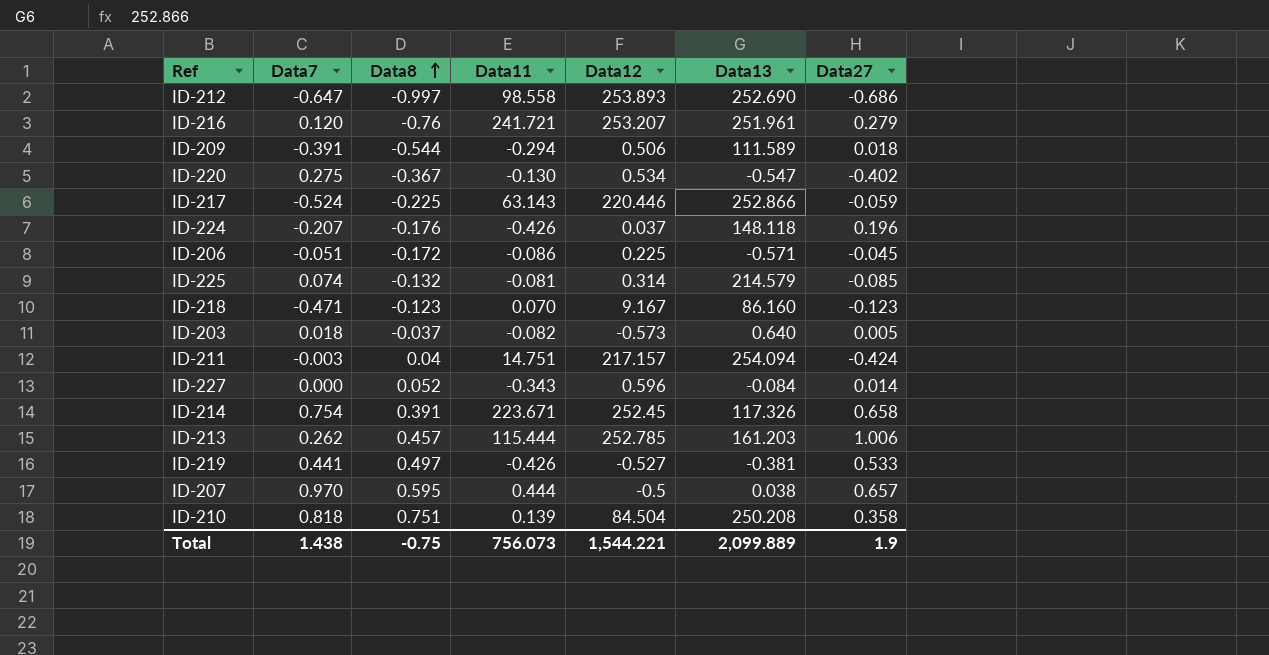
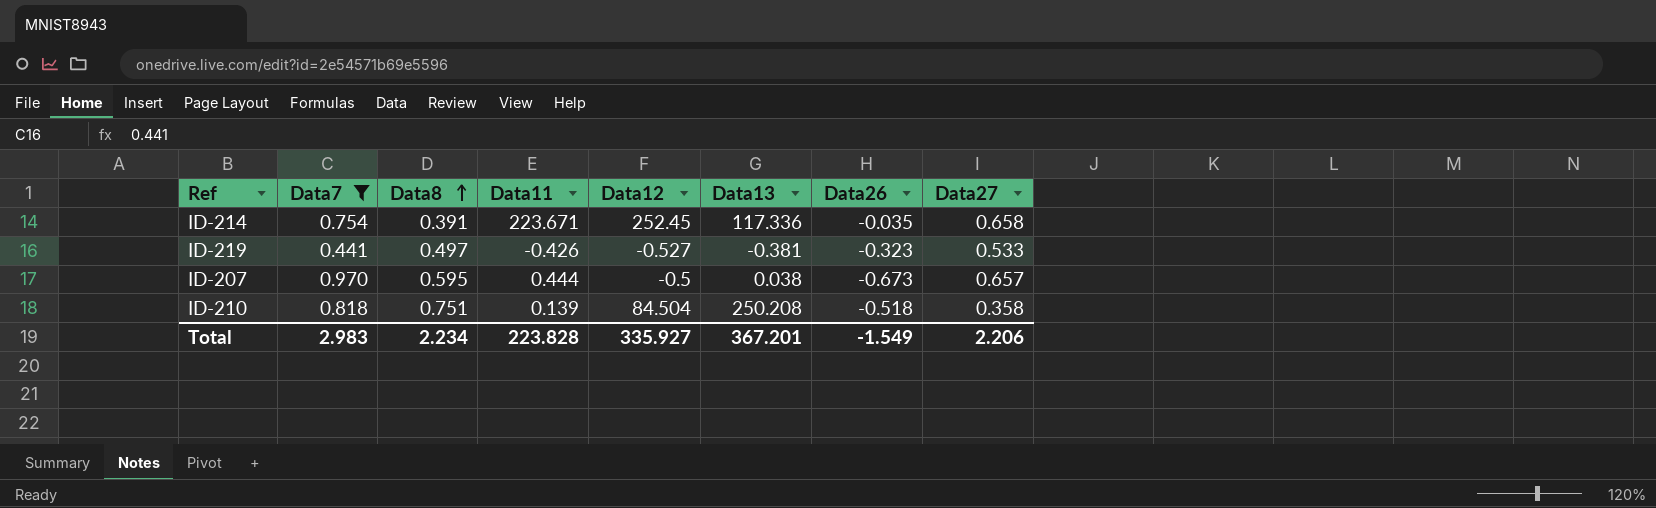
filter: none -> Data7 >= 0.441
column Data26 | position: none -> 7
ID-214 | Data13: 117.326 -> 117.336
Total | Data7: 1.438 -> 2.983
Total | Data8: -0.75 -> 2.234
Total | Data11: 756.073 -> 223.828
Total | Data12: 1,544.221 -> 335.927
Total | Data13: 2,099.889 -> 367.201
Total | Data27: 1.9 -> 2.206

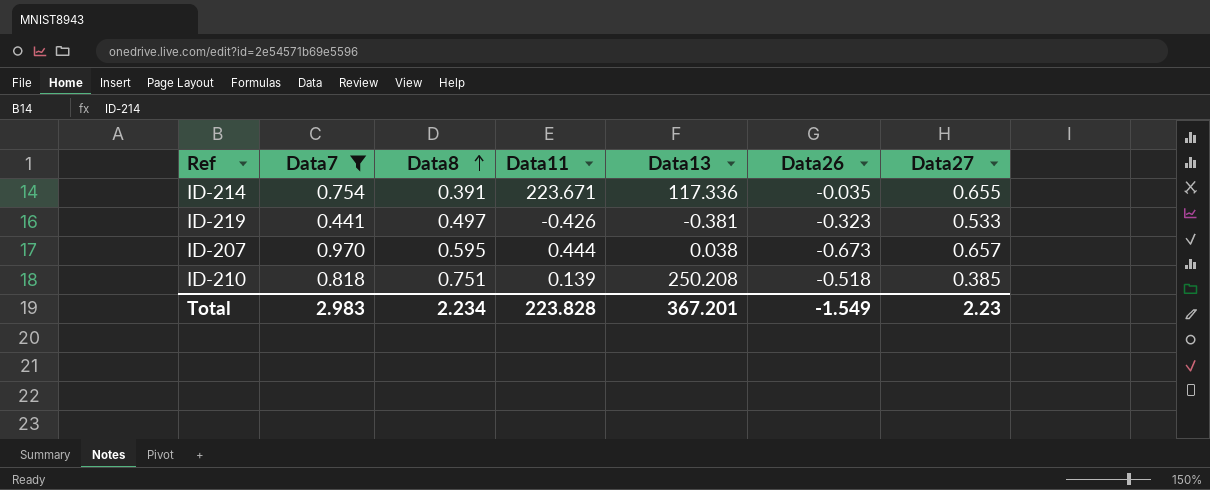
column Data12 | position: 5 -> none
ID-214 | Data27: 0.658 -> 0.655
ID-210 | Data27: 0.358 -> 0.385
Total | Data27: 2.206 -> 2.23

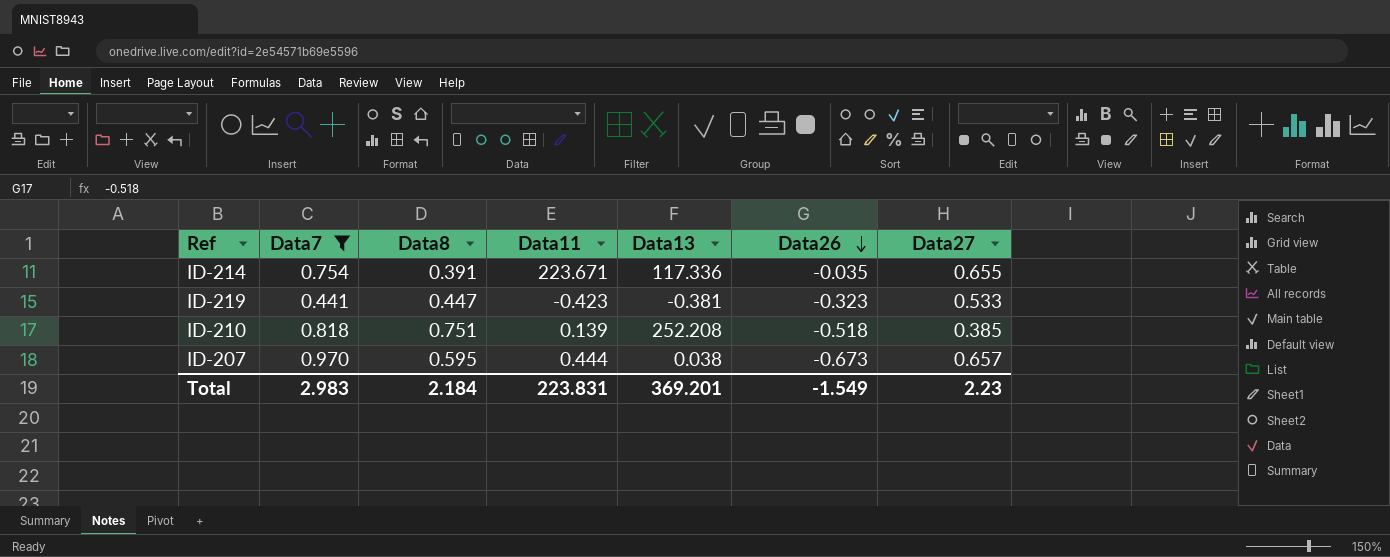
row order: Data8 ascending -> Data26 descending
ID-219 | Data8: 0.497 -> 0.447
ID-219 | Data11: -0.426 -> -0.423
ID-210 | Data13: 250.208 -> 252.208
Total | Data8: 2.234 -> 2.184
Total | Data11: 223.828 -> 223.831
Total | Data13: 367.201 -> 369.201

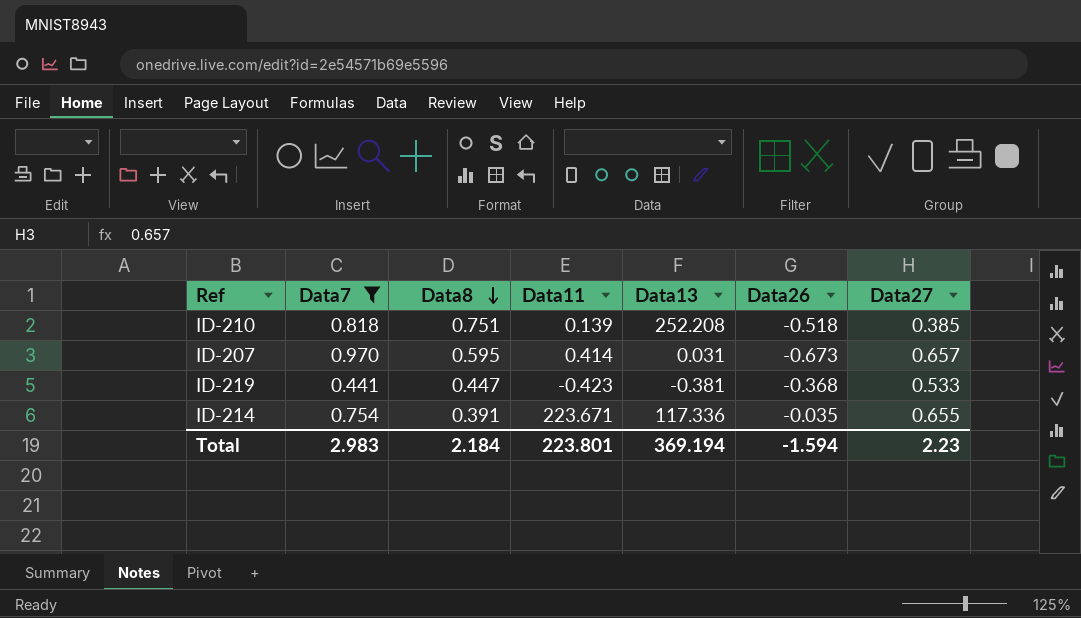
row order: Data26 descending -> Data8 descending
ID-207 | Data11: 0.444 -> 0.414
ID-207 | Data13: 0.038 -> 0.031
ID-219 | Data26: -0.323 -> -0.368
Total | Data11: 223.831 -> 223.801
Total | Data13: 369.201 -> 369.194
Total | Data26: -1.549 -> -1.594

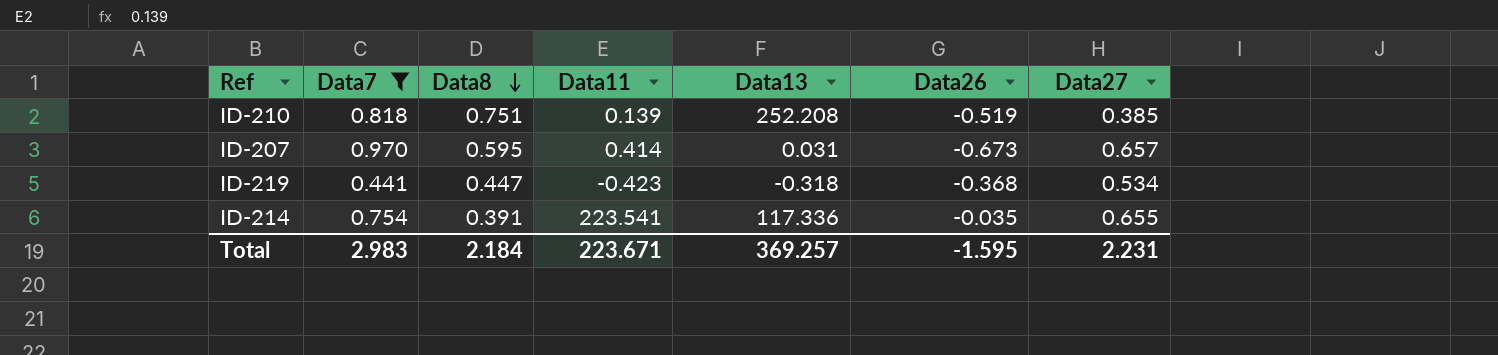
ID-210 | Data26: -0.518 -> -0.519
ID-219 | Data13: -0.381 -> -0.318
ID-219 | Data27: 0.533 -> 0.534
ID-214 | Data11: 223.671 -> 223.541
Total | Data11: 223.801 -> 223.671
Total | Data13: 369.194 -> 369.257
Total | Data26: -1.594 -> -1.595
Total | Data27: 2.23 -> 2.231

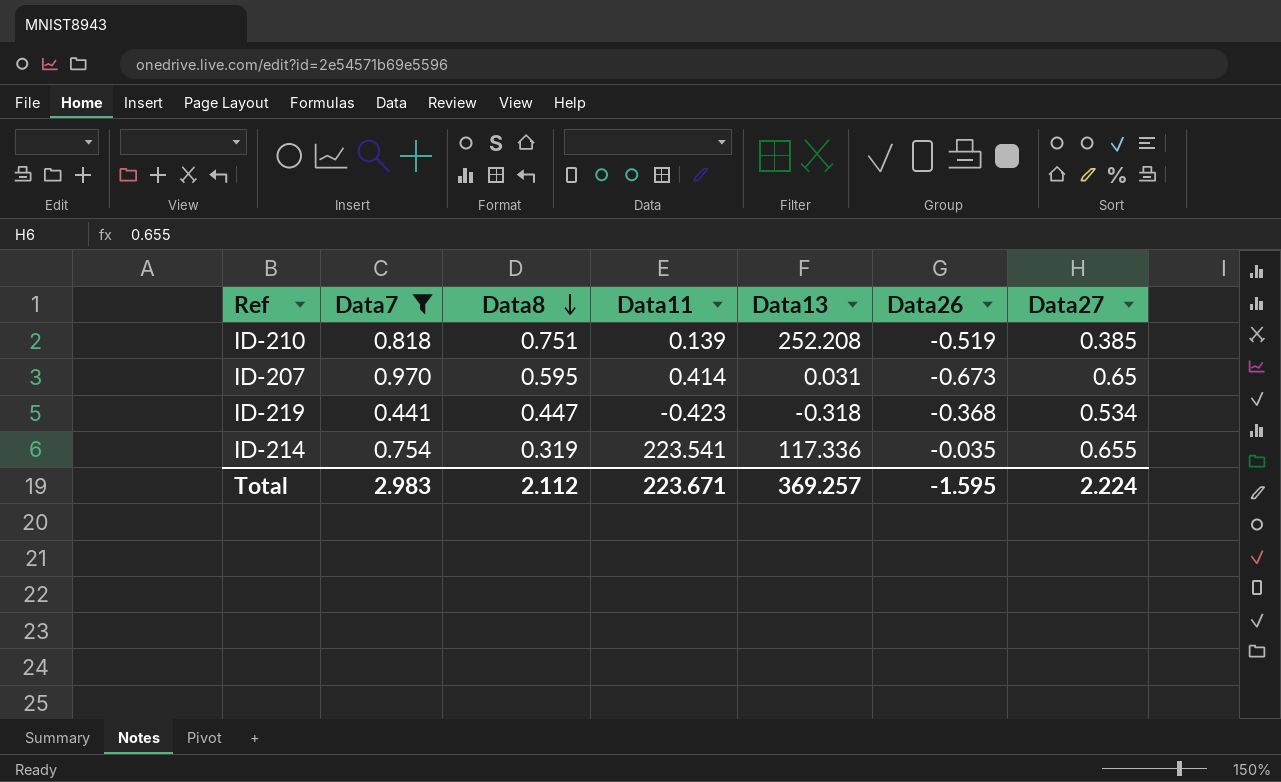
ID-207 | Data27: 0.657 -> 0.65
ID-214 | Data8: 0.391 -> 0.319
Total | Data8: 2.184 -> 2.112
Total | Data27: 2.231 -> 2.224

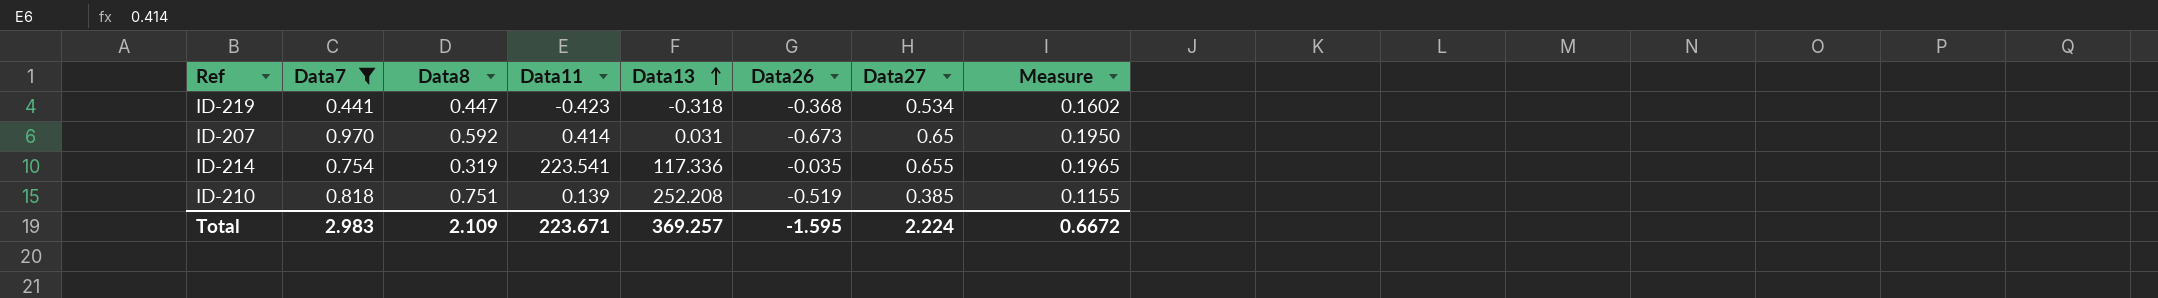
row order: Data8 descending -> Data13 ascending
column Measure | formula: none -> [Data27] * 0.3
ID-207 | Data8: 0.595 -> 0.592
Total | Data8: 2.112 -> 2.109

